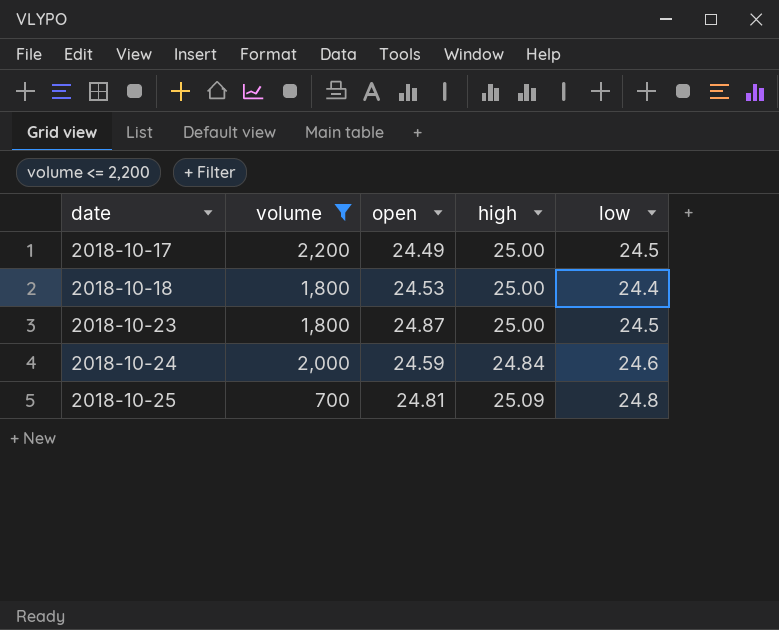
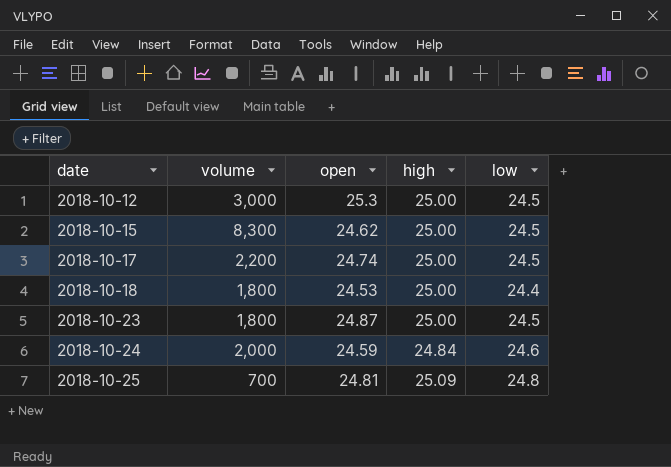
filter: volume <= 2,200 -> none
2018-10-17 | open: 24.49 -> 24.74

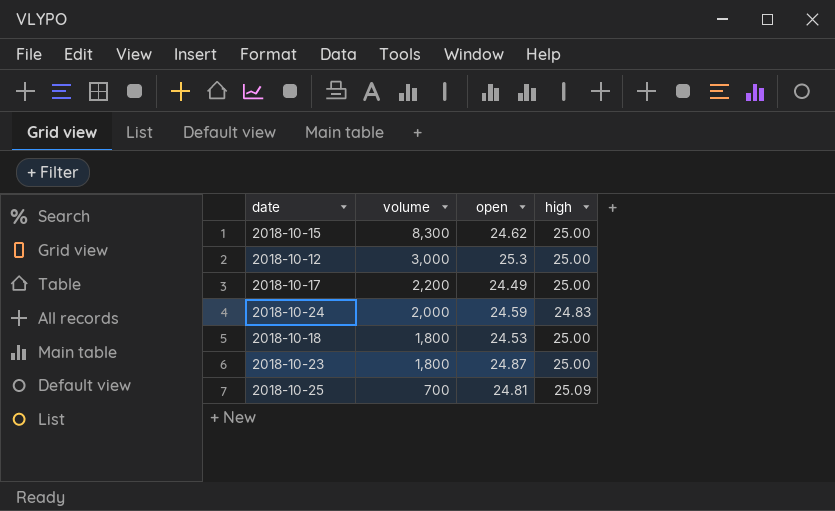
row order: date ascending -> volume descending
column low | position: 5 -> none
2018-10-17 | open: 24.74 -> 24.49
2018-10-24 | high: 24.84 -> 24.83

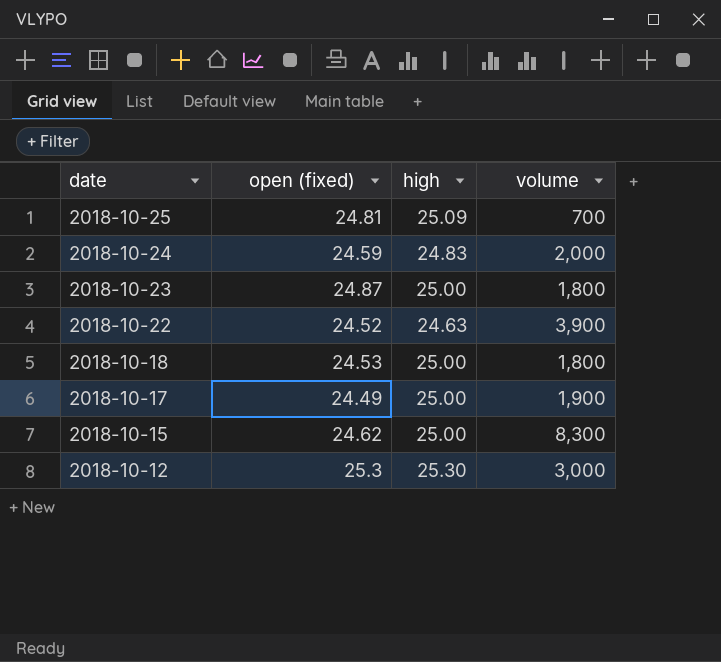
row order: volume descending -> date descending
column name: open -> open (fixed)
column volume | position: 2 -> 4
row 2018-10-22: none -> 24.52 | 24.63 | 3,900
2018-10-17 | volume: 2,200 -> 1,900
2018-10-12 | high: 25.00 -> 25.30

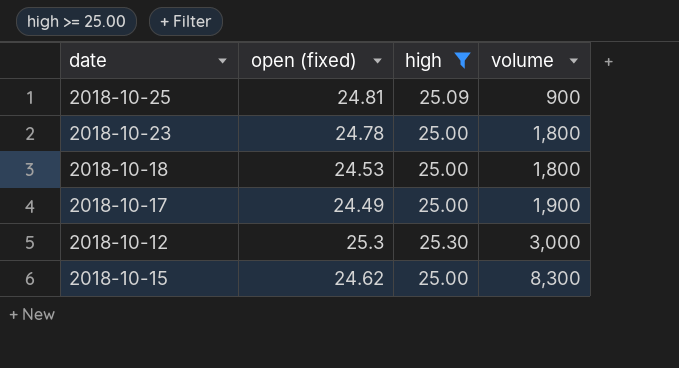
filter: none -> high >= 25.00
row order: date descending -> volume ascending
2018-10-25 | volume: 700 -> 900
2018-10-23 | open (fixed): 24.87 -> 24.78

